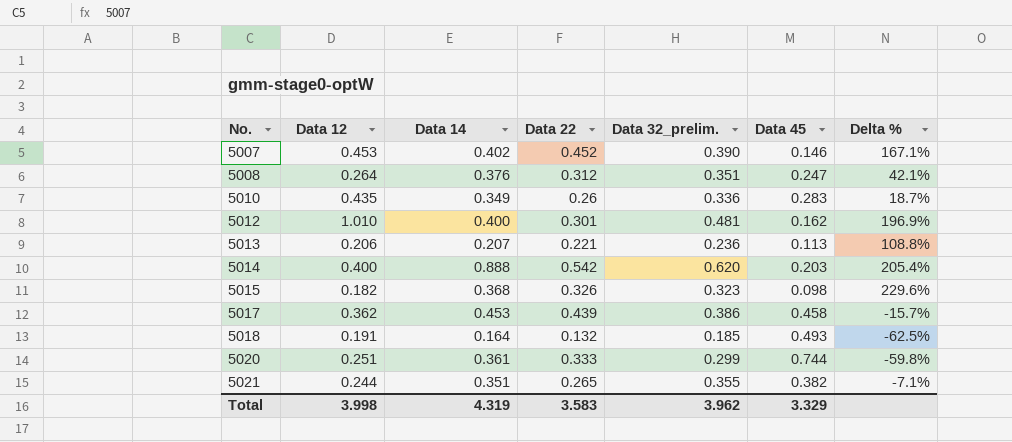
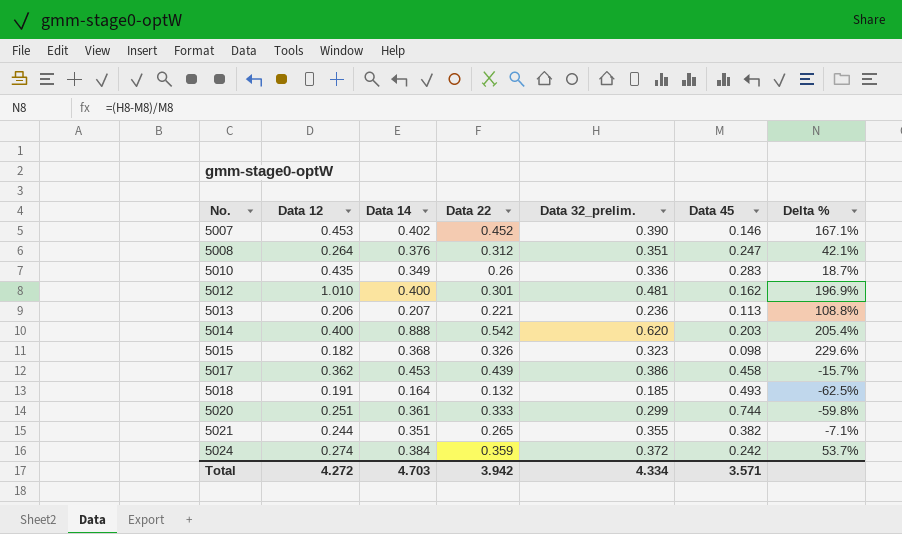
row 5024: none -> 0.274 | 0.384 | 0.359 | 0.372 | 0.242 | 53.7%
Total | Data 12: 3.998 -> 4.272
Total | Data 14: 4.319 -> 4.703
Total | Data 22: 3.583 -> 3.942
Total | Data 32_prelim.: 3.962 -> 4.334
Total | Data 45: 3.329 -> 3.571

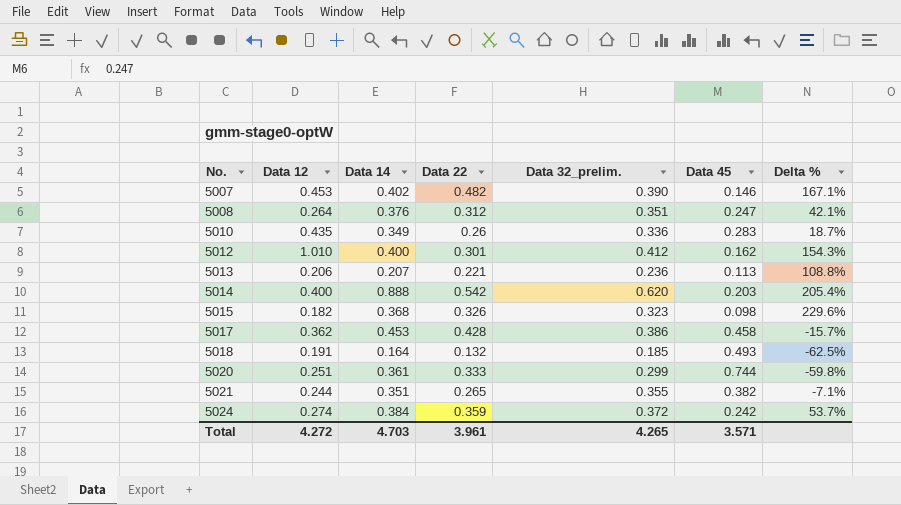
5007 | Data 22: 0.452 -> 0.482
5012 | Data 32_prelim.: 0.481 -> 0.412
5012 | Delta %: 196.9% -> 154.3%
5017 | Data 22: 0.439 -> 0.428
Total | Data 22: 3.942 -> 3.961
Total | Data 32_prelim.: 4.334 -> 4.265

